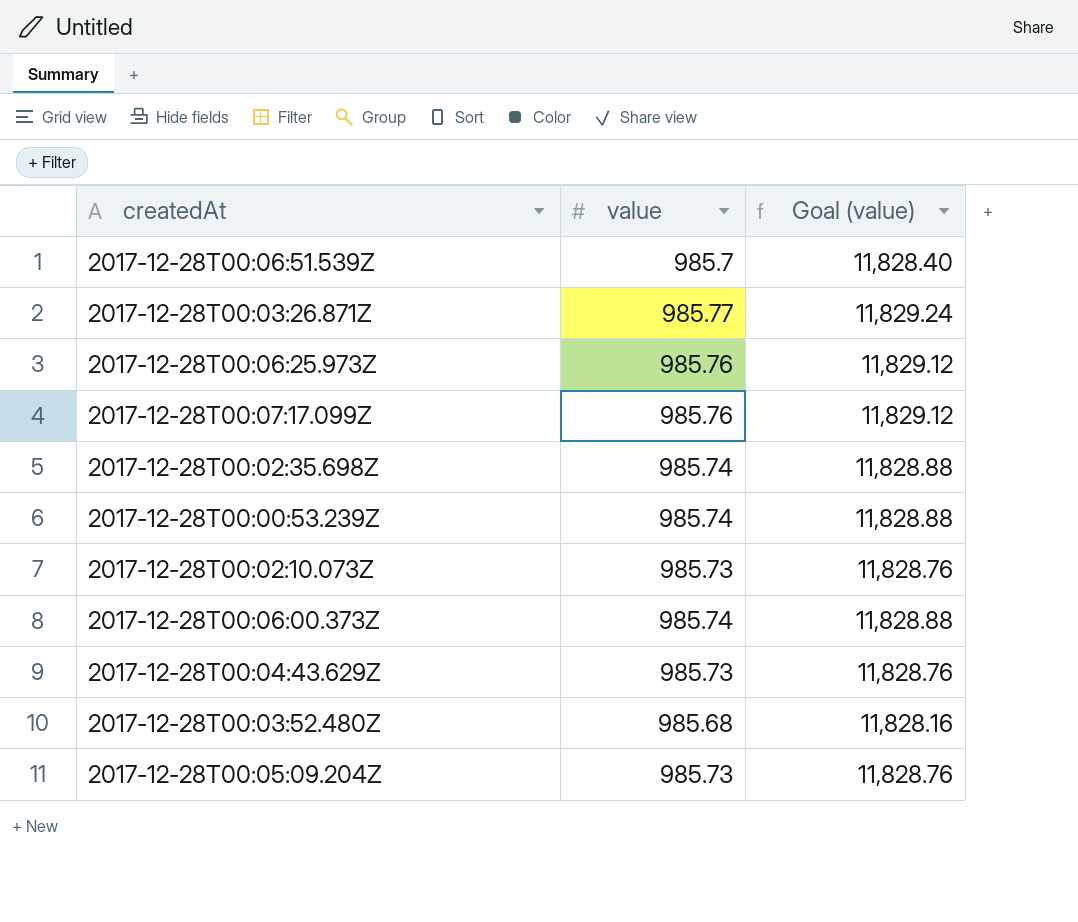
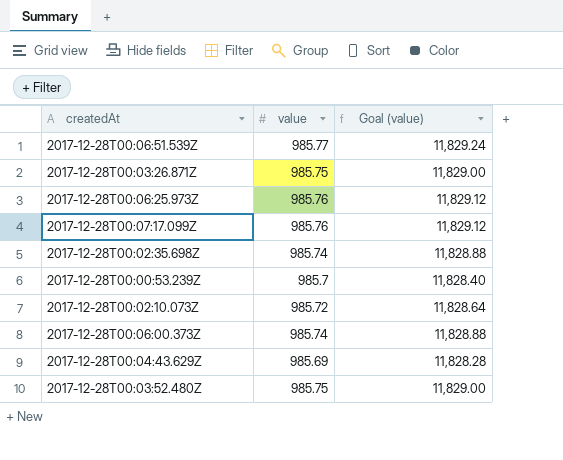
row 2017-12-28T00:05:09.204Z: 985.73 | 11,828.76 -> none
2017-12-28T00:06:51.539Z | value: 985.7 -> 985.77
2017-12-28T00:06:51.539Z | Goal (value): 11,828.40 -> 11,829.24
2017-12-28T00:03:26.871Z | value: 985.77 -> 985.75
2017-12-28T00:03:26.871Z | Goal (value): 11,829.24 -> 11,829.00
2017-12-28T00:00:53.239Z | value: 985.74 -> 985.7
2017-12-28T00:00:53.239Z | Goal (value): 11,828.88 -> 11,828.40
2017-12-28T00:02:10.073Z | value: 985.73 -> 985.72
2017-12-28T00:02:10.073Z | Goal (value): 11,828.76 -> 11,828.64
2017-12-28T00:04:43.629Z | value: 985.73 -> 985.69
2017-12-28T00:04:43.629Z | Goal (value): 11,828.76 -> 11,828.28
2017-12-28T00:03:52.480Z | value: 985.68 -> 985.75
2017-12-28T00:03:52.480Z | Goal (value): 11,828.16 -> 11,829.00

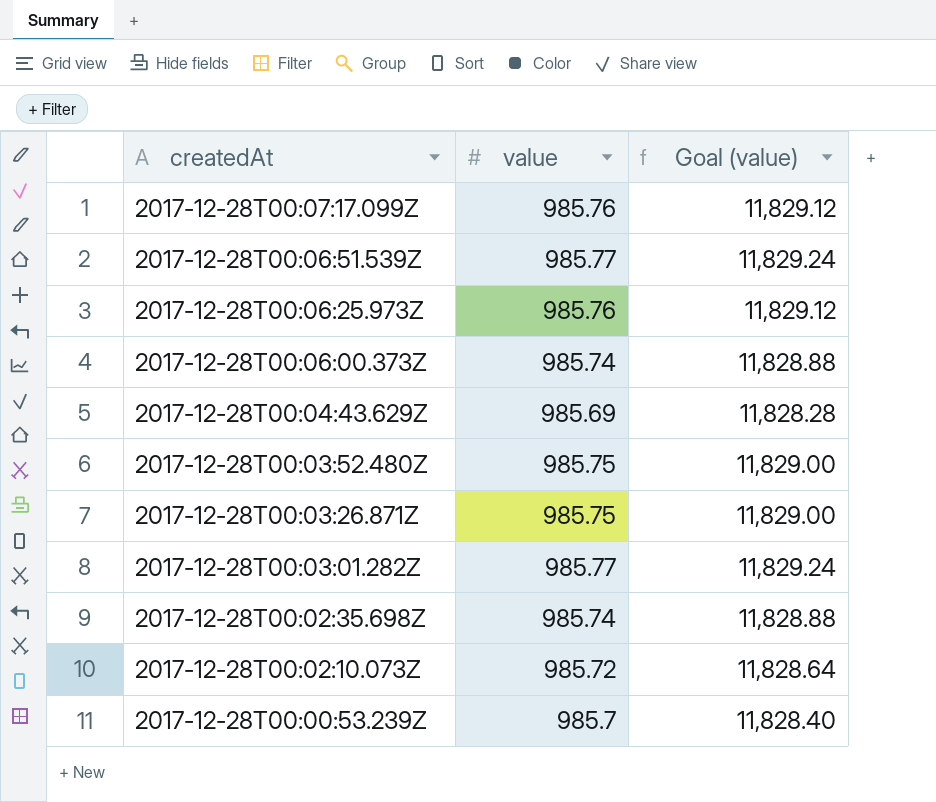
row order: none -> createdAt descending
row 2017-12-28T00:03:01.282Z: none -> 985.77 | 11,829.24

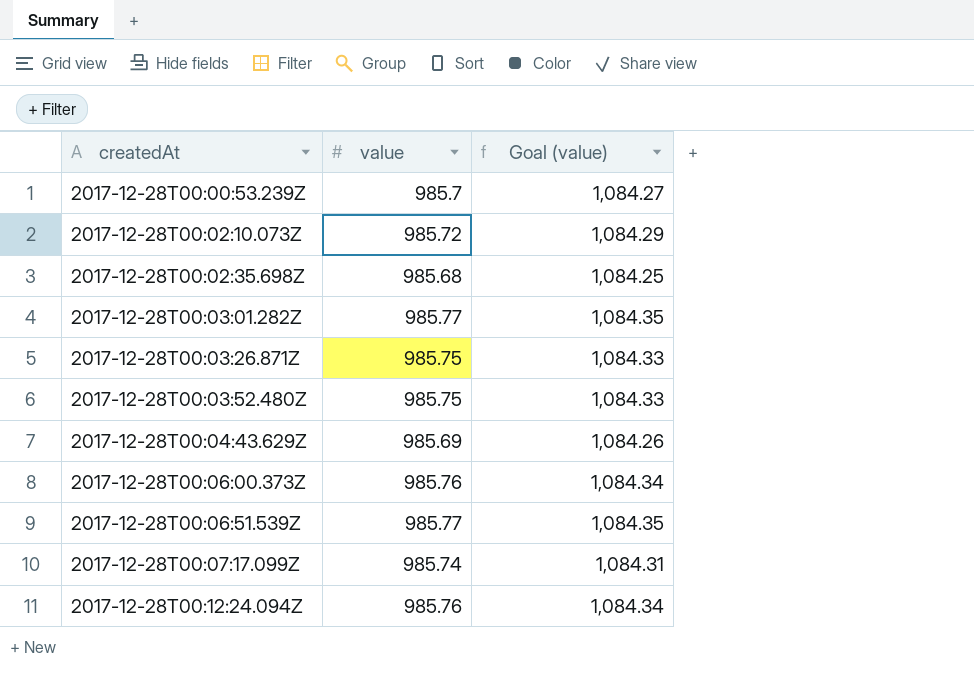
row order: createdAt descending -> createdAt ascending
column Goal (value) | formula: [value] * 12 -> [value] * 1.1
row 2017-12-28T00:06:25.973Z: 985.76 | 11,829.12 -> none
2017-12-28T00:02:35.698Z | value: 985.74 -> 985.68
2017-12-28T00:06:00.373Z | value: 985.74 -> 985.76
2017-12-28T00:07:17.099Z | value: 985.76 -> 985.74
row 2017-12-28T00:12:24.094Z: none -> 985.76 | 1,084.34

